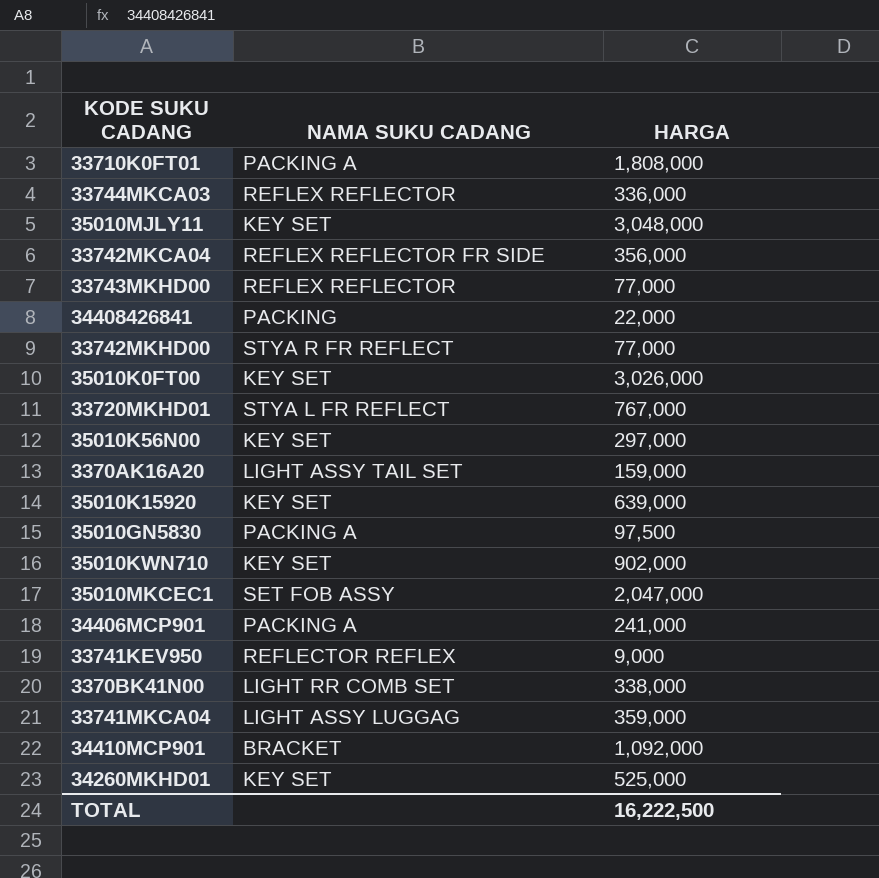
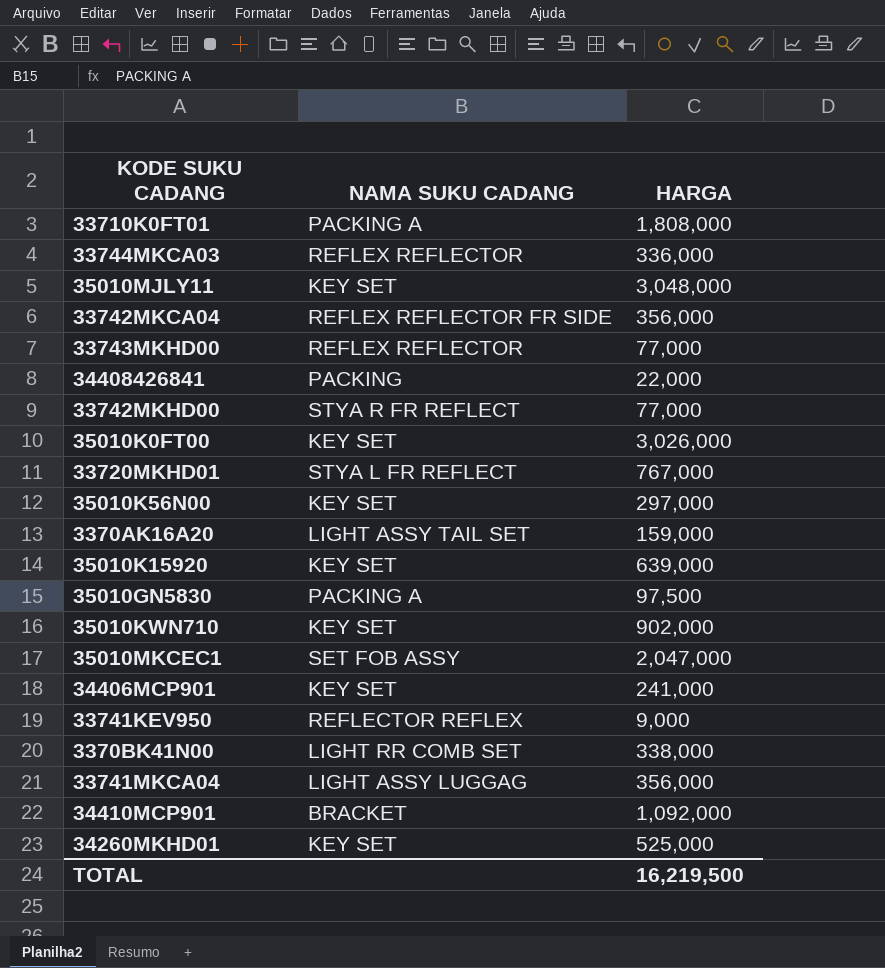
34406MCP901 | NAMA SUKU CADANG: PACKING A -> KEY SET
33741MKCA04 | HARGA: 359,000 -> 356,000
TOTAL | HARGA: 16,222,500 -> 16,219,500

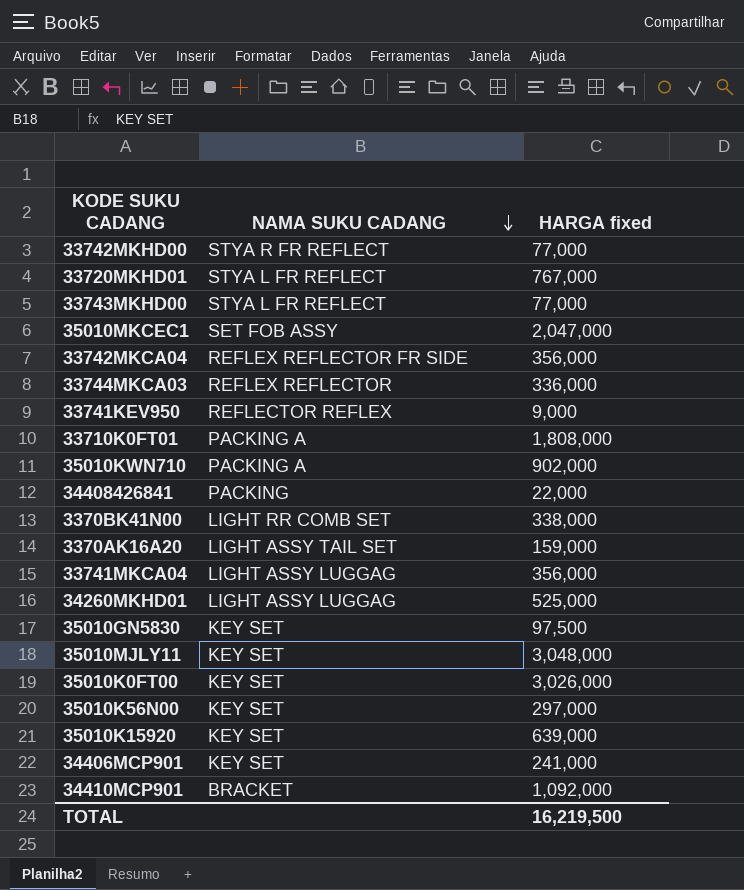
row order: none -> NAMA SUKU CADANG descending
column name: HARGA -> HARGA fixed
33743MKHD00 | NAMA SUKU CADANG: REFLEX REFLECTOR -> STYA L FR REFLECT
35010KWN710 | NAMA SUKU CADANG: KEY SET -> PACKING A
34260MKHD01 | NAMA SUKU CADANG: KEY SET -> LIGHT ASSY LUGGAG
35010GN5830 | NAMA SUKU CADANG: PACKING A -> KEY SET

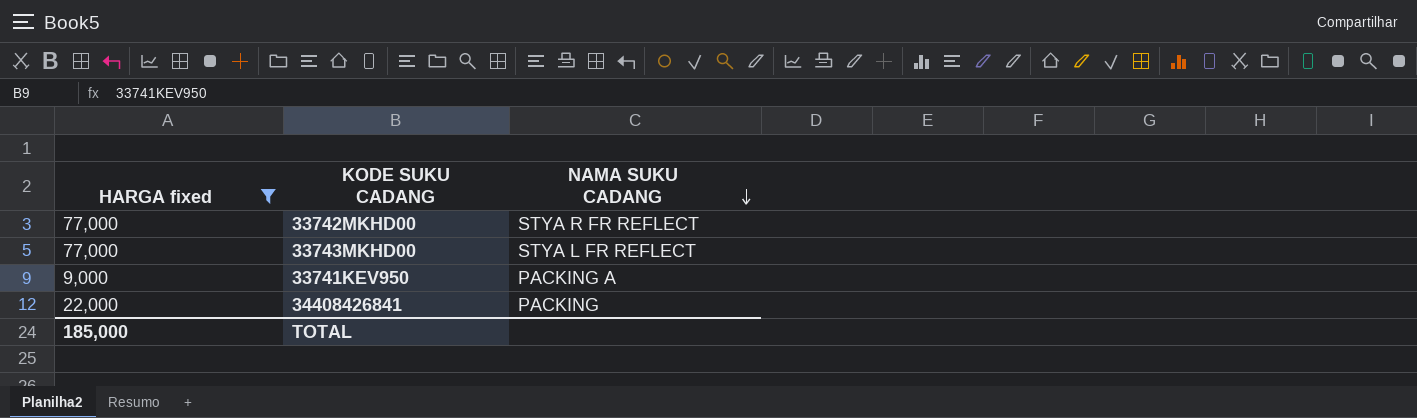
filter: none -> HARGA fixed <= 77,000
column HARGA fixed | position: 3 -> 1
33741KEV950 | NAMA SUKU CADANG: REFLECTOR REFLEX -> PACKING A
TOTAL | HARGA fixed: 16,219,500 -> 185,000

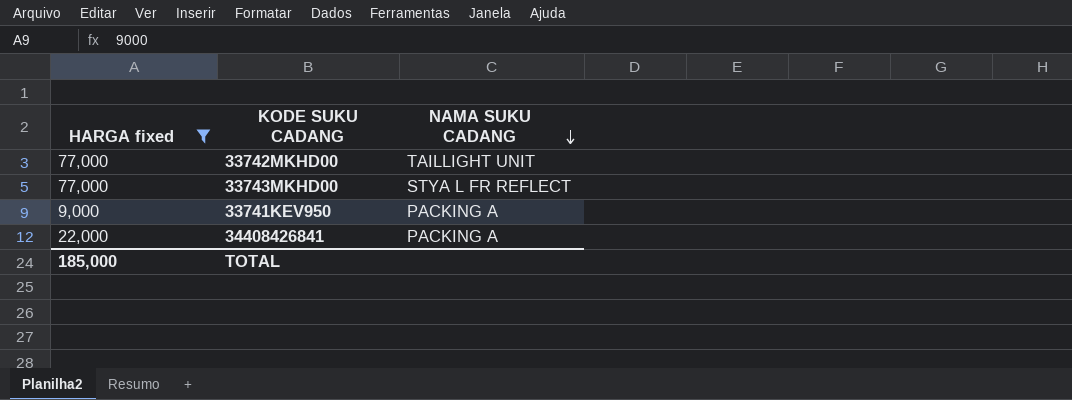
33742MKHD00 | NAMA SUKU CADANG: STYA R FR REFLECT -> TAILLIGHT UNIT
34408426841 | NAMA SUKU CADANG: PACKING -> PACKING A

